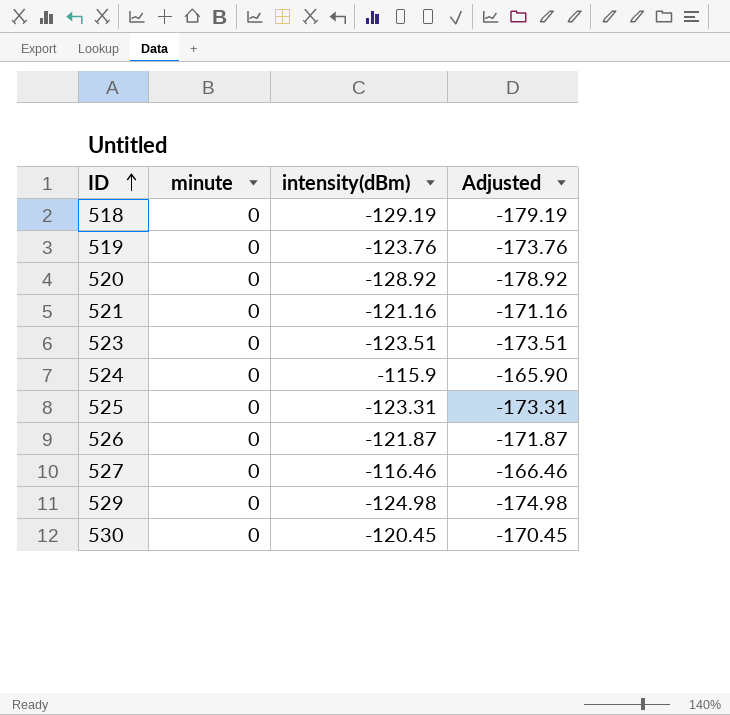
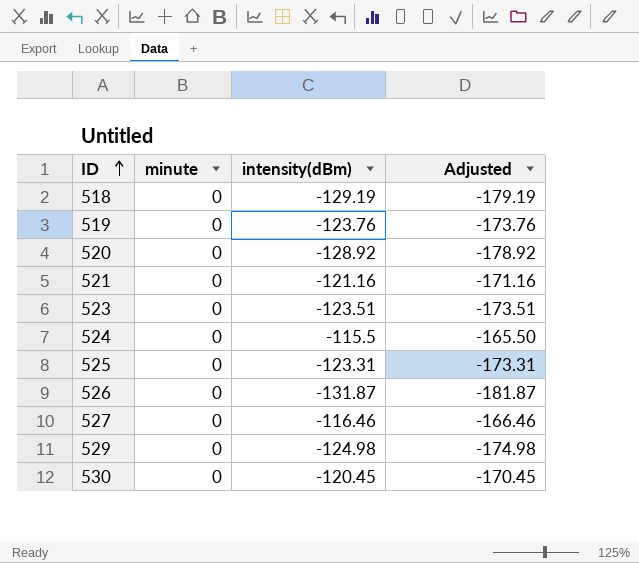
524 | intensity(dBm): -115.9 -> -115.5
524 | Adjusted: -165.90 -> -165.50
526 | intensity(dBm): -121.87 -> -131.87
526 | Adjusted: -171.87 -> -181.87

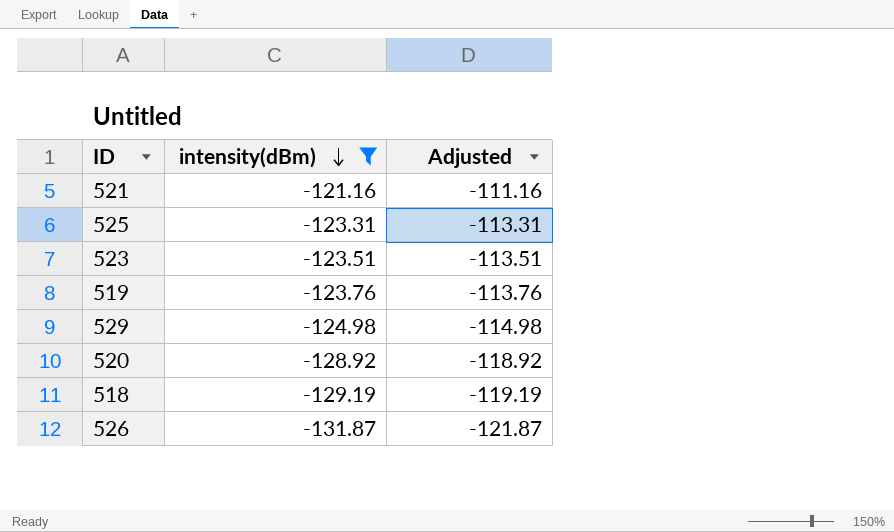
filter: none -> intensity(dBm) <= -121.16
row order: ID ascending -> intensity(dBm) descending
column minute | position: 2 -> none
column Adjusted | formula: [intensity(dBm)] - 50 -> [intensity(dBm)] + 10

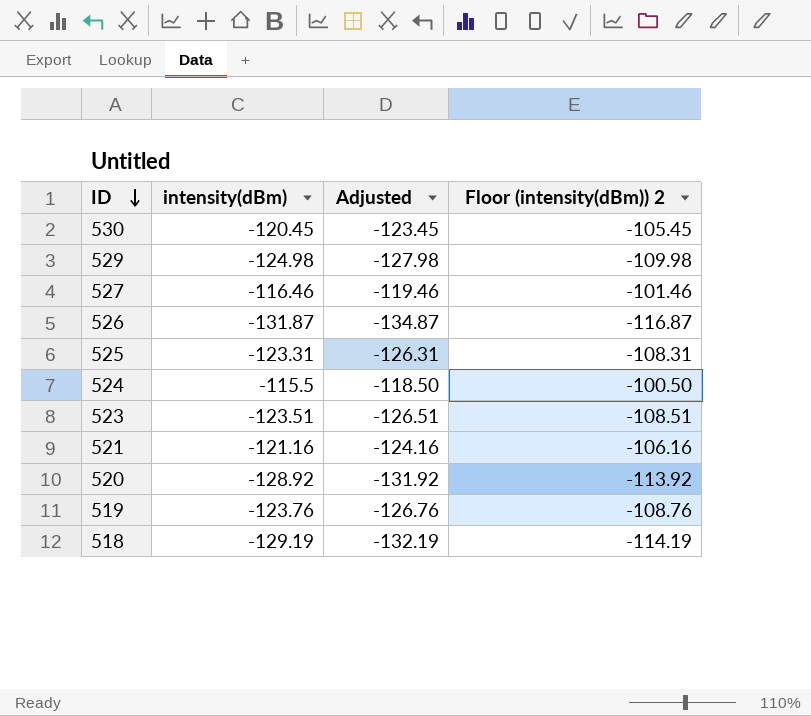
filter: intensity(dBm) <= -121.16 -> none
row order: intensity(dBm) descending -> ID descending
column Adjusted | formula: [intensity(dBm)] + 10 -> [intensity(dBm)] - 3
column Floor (intensity(dBm)) 2 | formula: none -> [intensity(dBm)] + 15

